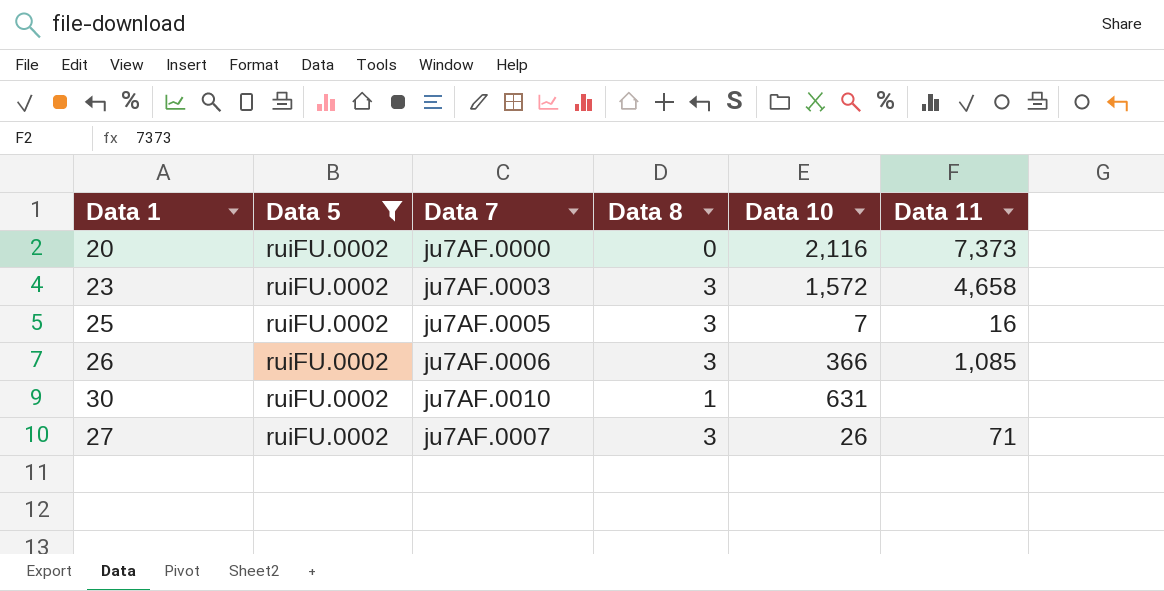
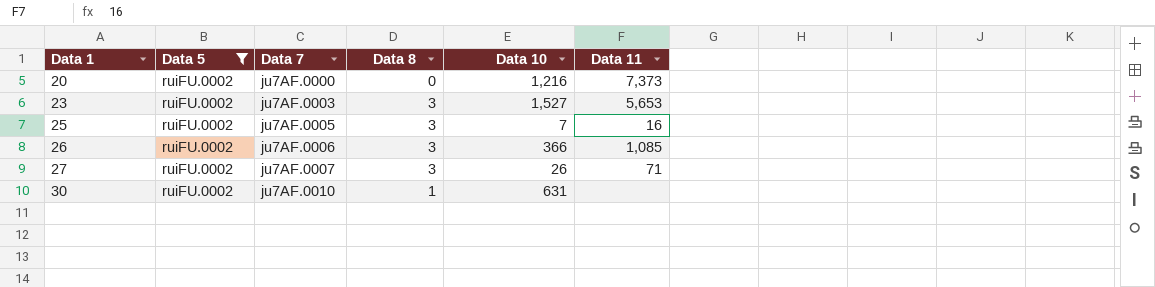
row order: none -> Data 1 ascending
20 | Data 10: 2,116 -> 1,216
23 | Data 10: 1,572 -> 1,527
23 | Data 11: 4,658 -> 5,653

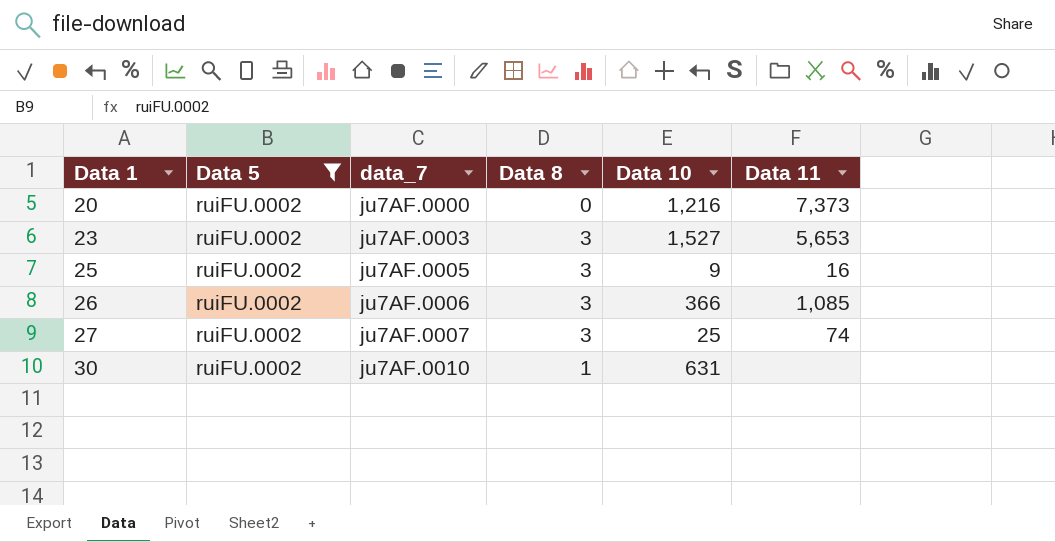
column name: Data 7 -> data_7
25 | Data 10: 7 -> 9
27 | Data 10: 26 -> 25
27 | Data 11: 71 -> 74

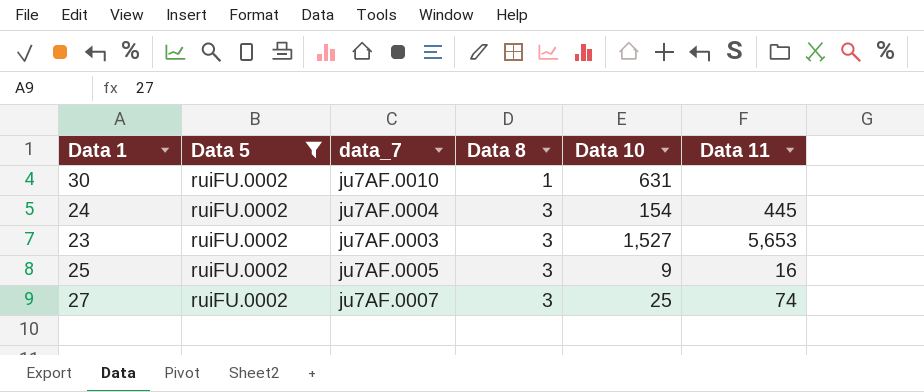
row order: Data 1 ascending -> Data 8 ascending
row 20: ruiFU.0002 | ju7AF.0000 | 0 | 1,216 | 7,373 -> none
row 26: ruiFU.0002 | ju7AF.0006 | 3 | 366 | 1,085 -> none
row 24: none -> ruiFU.0002 | ju7AF.0004 | 3 | 154 | 445

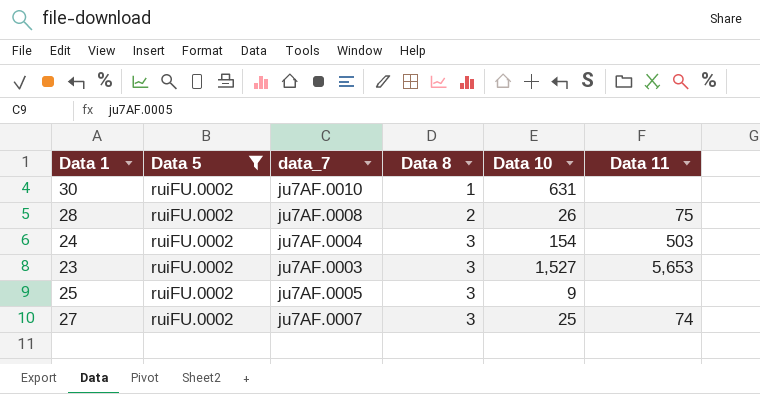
row 28: none -> ruiFU.0002 | ju7AF.0008 | 2 | 26 | 75
24 | Data 11: 445 -> 503
25 | Data 11: 16 -> none

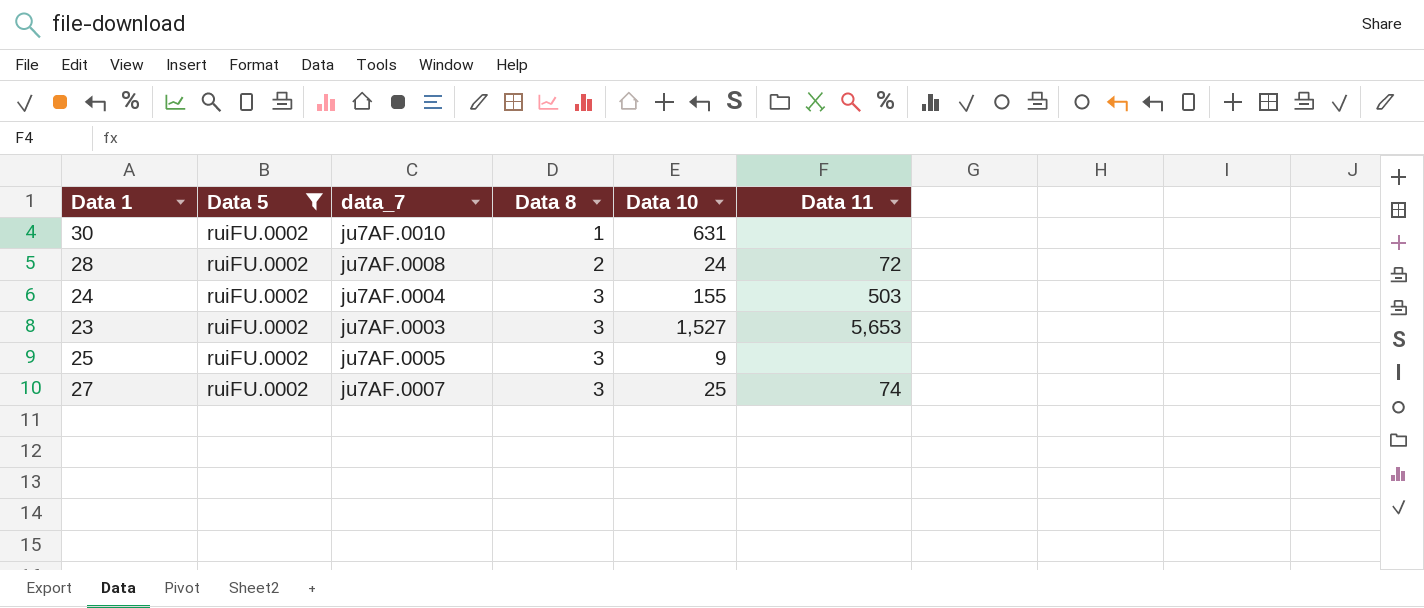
28 | Data 10: 26 -> 24
28 | Data 11: 75 -> 72
24 | Data 10: 154 -> 155

